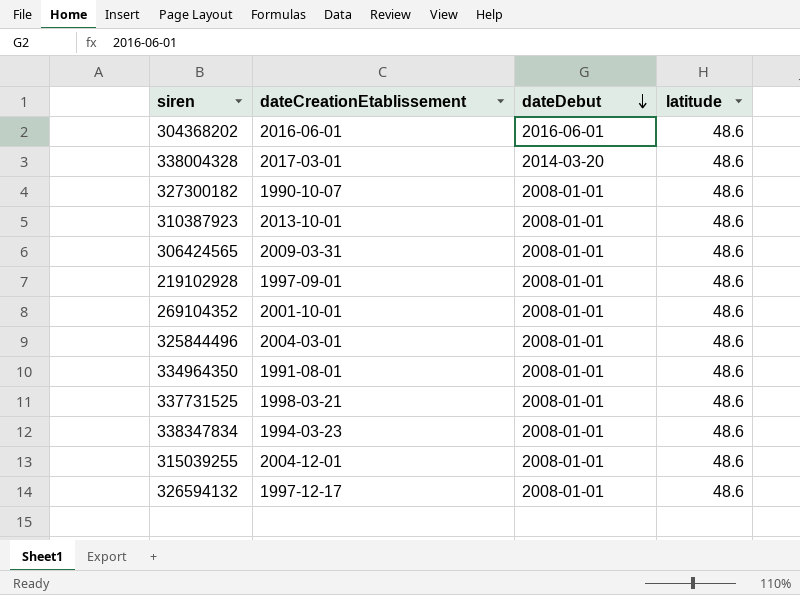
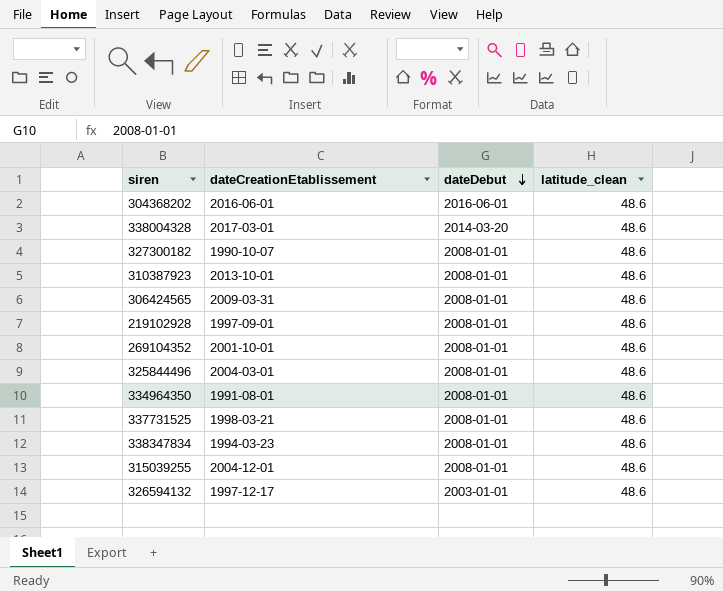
column name: latitude -> latitude_clean
326594132 | dateDebut: 2008-01-01 -> 2003-01-01

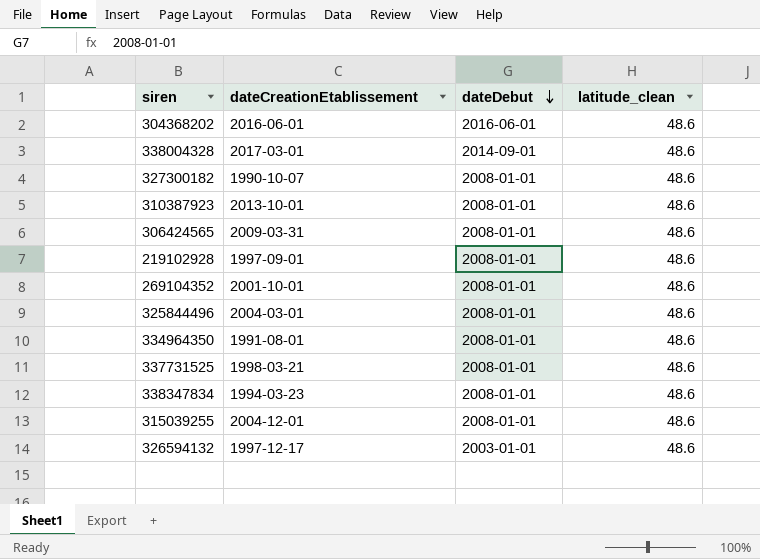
338004328 | dateDebut: 2014-03-20 -> 2014-09-01

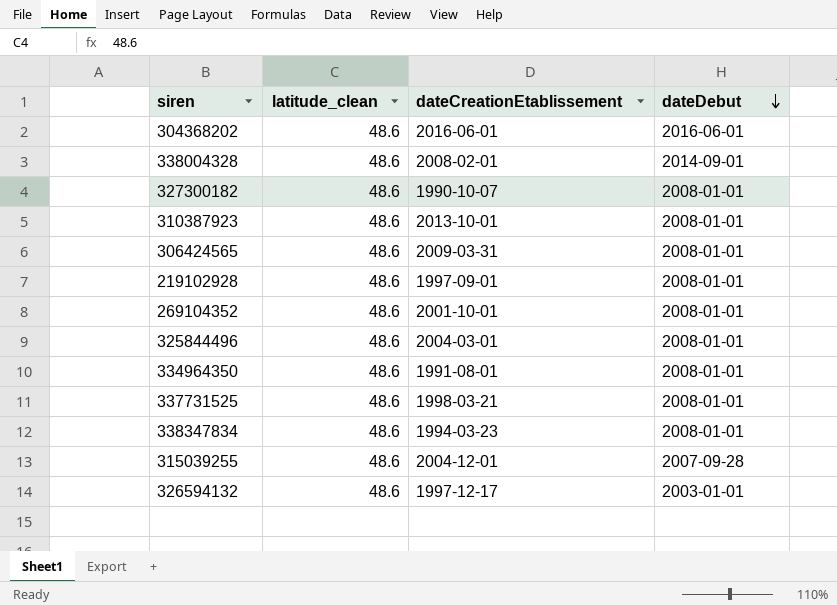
column latitude_clean | position: 4 -> 2
338004328 | dateCreationEtablissement: 2017-03-01 -> 2008-02-01
315039255 | dateDebut: 2008-01-01 -> 2007-09-28

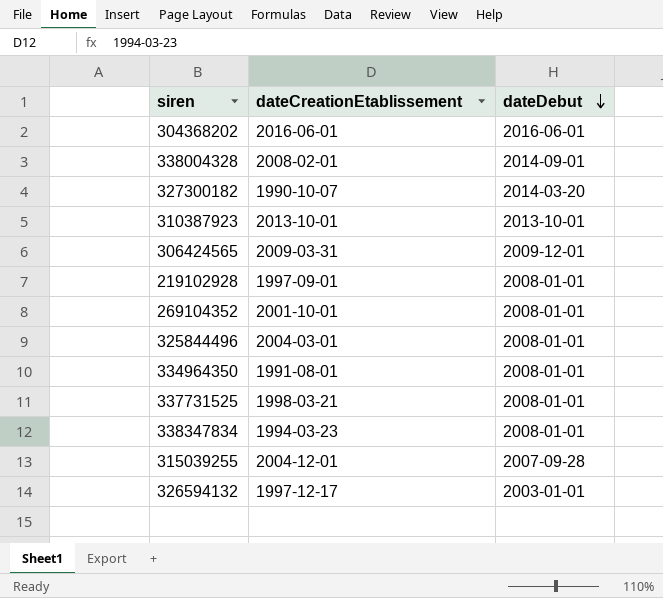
column latitude_clean | position: 2 -> none
327300182 | dateDebut: 2008-01-01 -> 2014-03-20
310387923 | dateDebut: 2008-01-01 -> 2013-10-01
306424565 | dateDebut: 2008-01-01 -> 2009-12-01

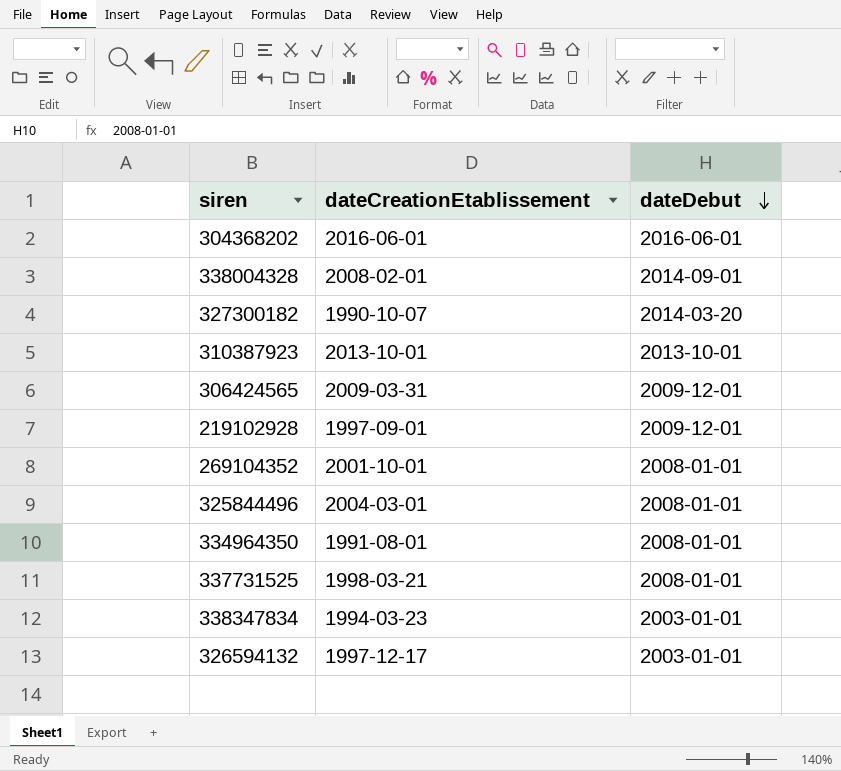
row 315039255: 2004-12-01 | 2007-09-28 -> none
219102928 | dateDebut: 2008-01-01 -> 2009-12-01
338347834 | dateDebut: 2008-01-01 -> 2003-01-01

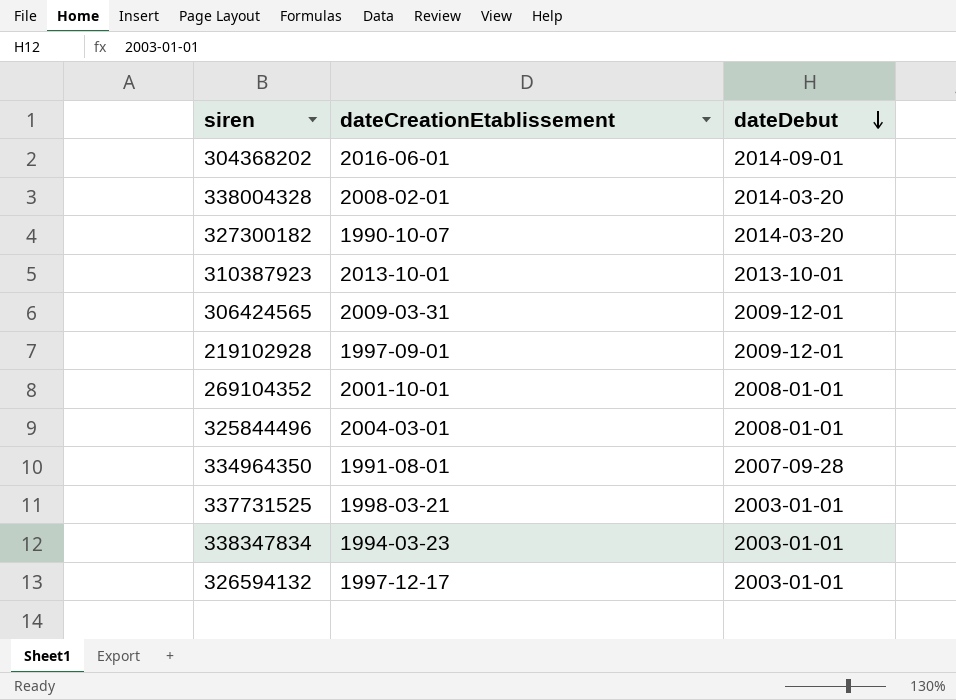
304368202 | dateDebut: 2016-06-01 -> 2014-09-01
338004328 | dateDebut: 2014-09-01 -> 2014-03-20
334964350 | dateDebut: 2008-01-01 -> 2007-09-28
337731525 | dateDebut: 2008-01-01 -> 2003-01-01

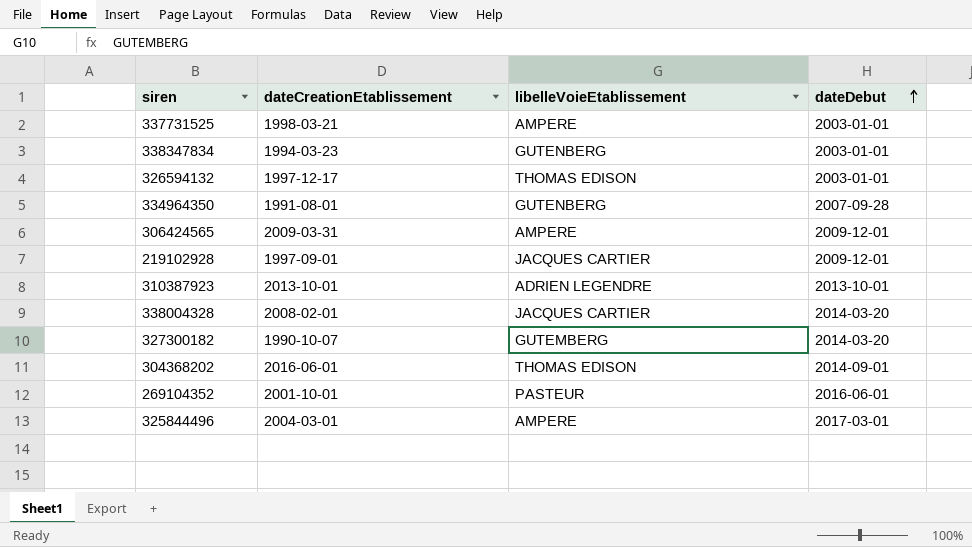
row order: dateDebut descending -> dateDebut ascending
column libelleVoieEtablissement | position: none -> 3
269104352 | dateDebut: 2008-01-01 -> 2016-06-01
325844496 | dateDebut: 2008-01-01 -> 2017-03-01

